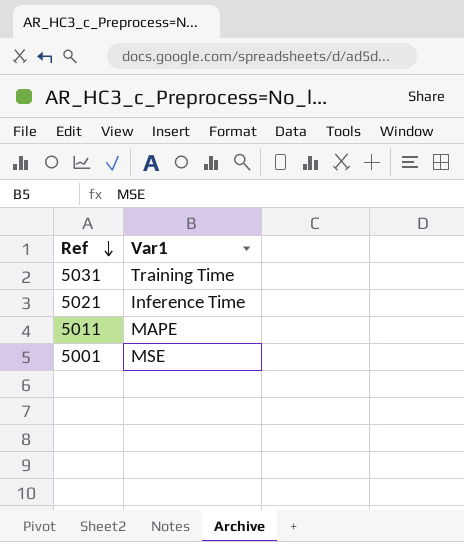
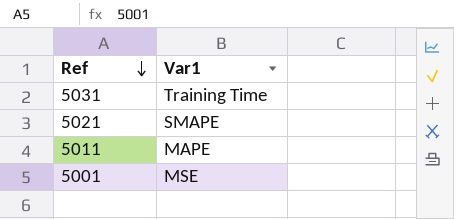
5021 | Var1: Inference Time -> SMAPE

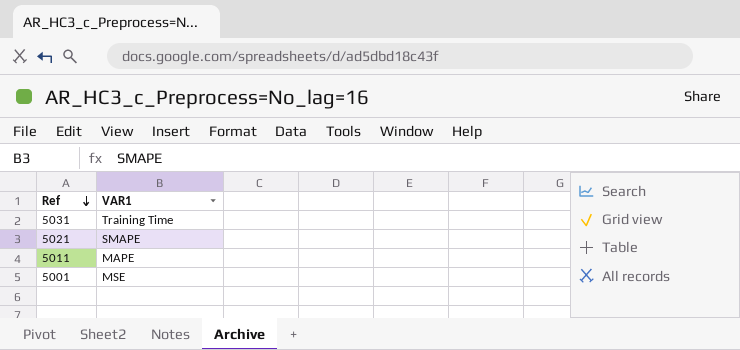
column name: Var1 -> VAR1

